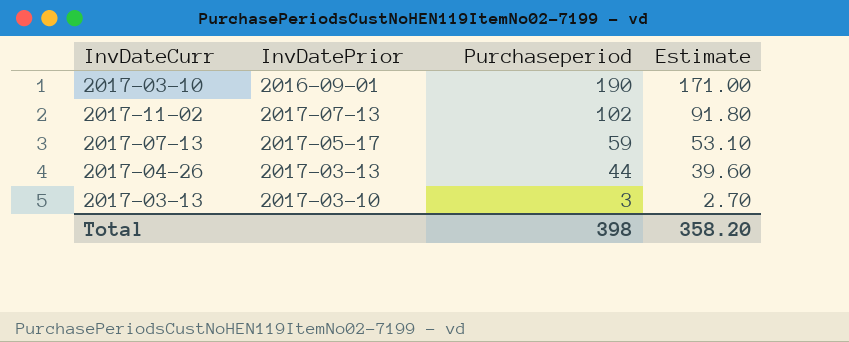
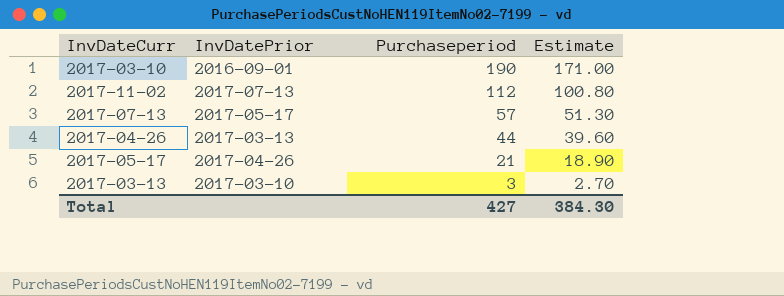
2017-11-02 | Purchaseperiod: 102 -> 112
2017-11-02 | Estimate: 91.80 -> 100.80
2017-07-13 | Purchaseperiod: 59 -> 57
2017-07-13 | Estimate: 53.10 -> 51.30
row 2017-05-17: none -> 2017-04-26 | 21 | 18.90
Total | Purchaseperiod: 398 -> 427
Total | Estimate: 358.20 -> 384.30

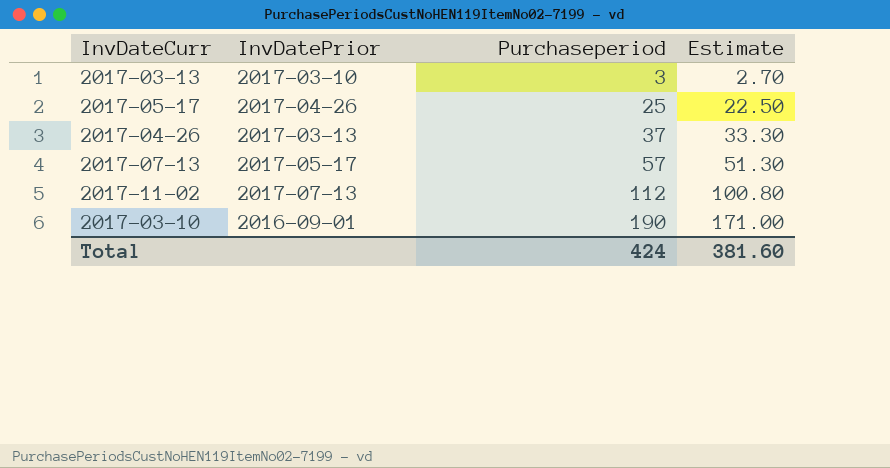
row order: Purchaseperiod descending -> Purchaseperiod ascending
2017-05-17 | Purchaseperiod: 21 -> 25
2017-05-17 | Estimate: 18.90 -> 22.50
2017-04-26 | Purchaseperiod: 44 -> 37
2017-04-26 | Estimate: 39.60 -> 33.30
Total | Purchaseperiod: 427 -> 424
Total | Estimate: 384.30 -> 381.60

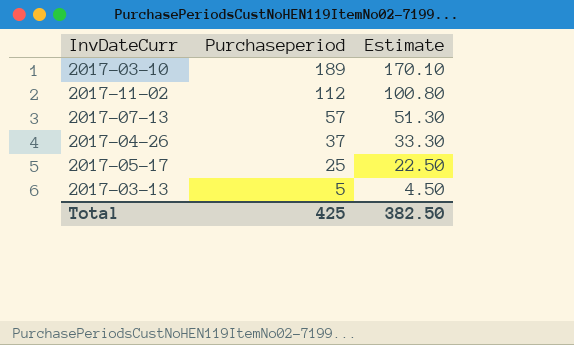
row order: Purchaseperiod ascending -> Purchaseperiod descending
column InvDatePrior | position: 2 -> none
2017-03-10 | Purchaseperiod: 190 -> 189
2017-03-10 | Estimate: 171.00 -> 170.10
2017-03-13 | Purchaseperiod: 3 -> 5
2017-03-13 | Estimate: 2.70 -> 4.50
Total | Purchaseperiod: 424 -> 425
Total | Estimate: 381.60 -> 382.50

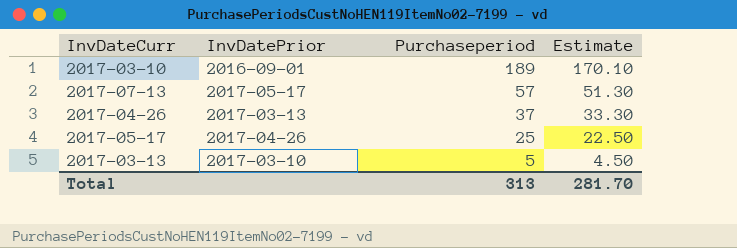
column InvDatePrior | position: none -> 2
row 2017-11-02: 112 | 100.80 -> none
Total | Purchaseperiod: 425 -> 313
Total | Estimate: 382.50 -> 281.70

